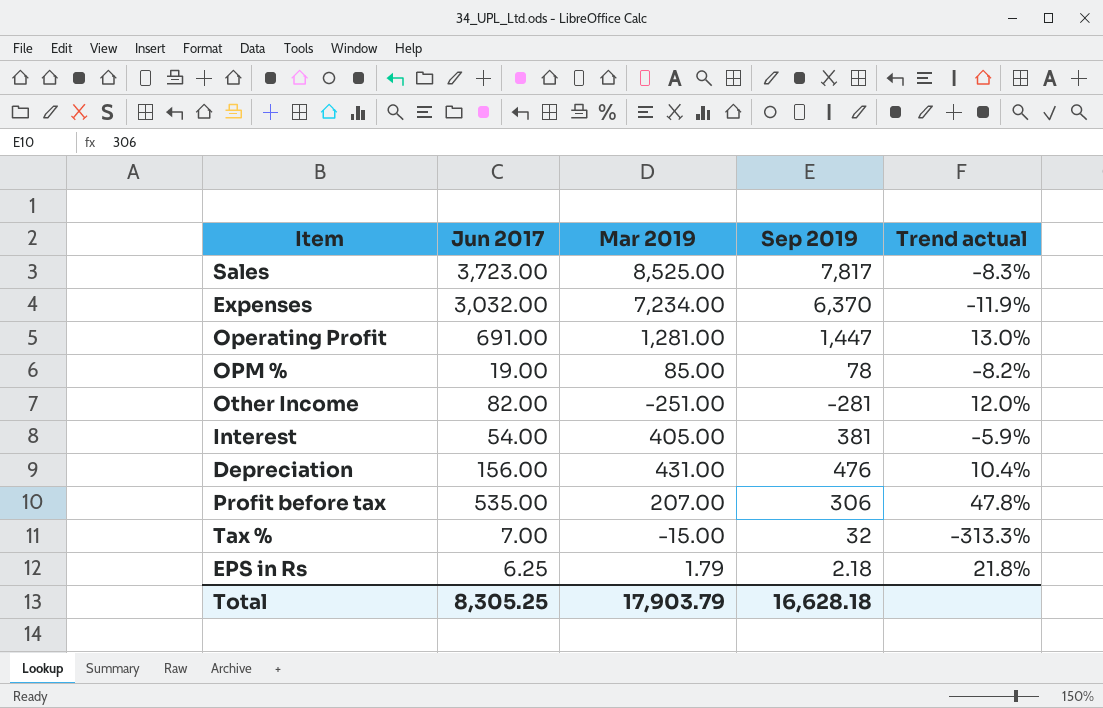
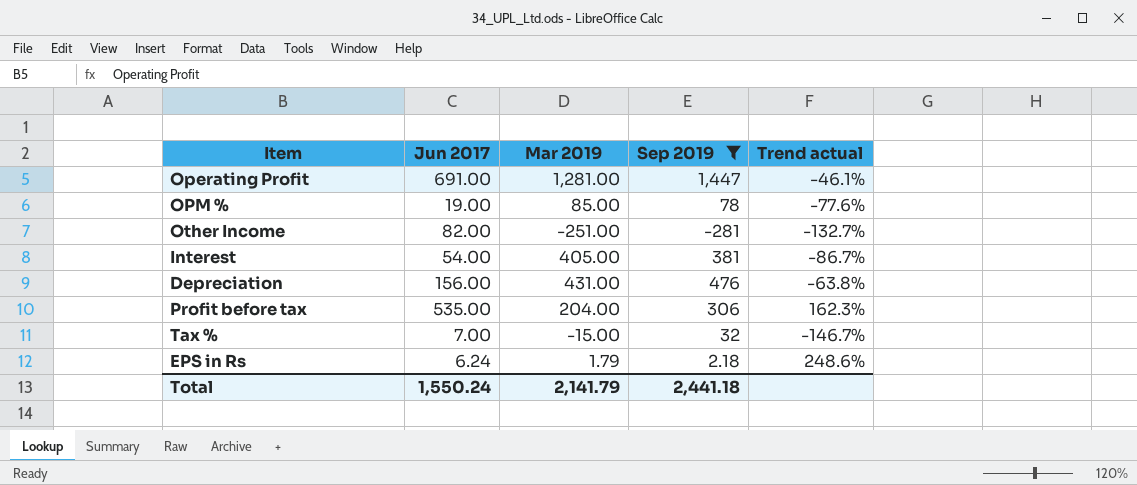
filter: none -> Sep 2019 <= 1,447
column Trend actual | formula: ([Sep 2019] - [Mar 2019]) / [Mar 2019] -> ([Jun 2017] - [Mar 2019]) / [Mar 2019]
Profit before tax | Mar 2019: 207.00 -> 204.00
EPS in Rs | Jun 2017: 6.25 -> 6.24
Total | Jun 2017: 8,305.25 -> 1,550.24
Total | Mar 2019: 17,903.79 -> 2,141.79
Total | Sep 2019: 16,628.18 -> 2,441.18

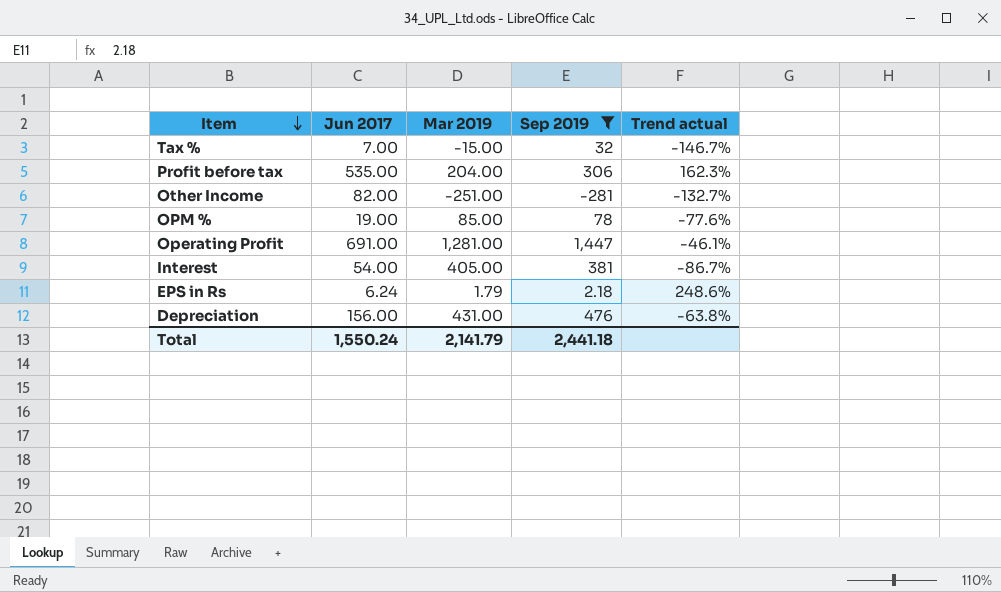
row order: none -> Item descending

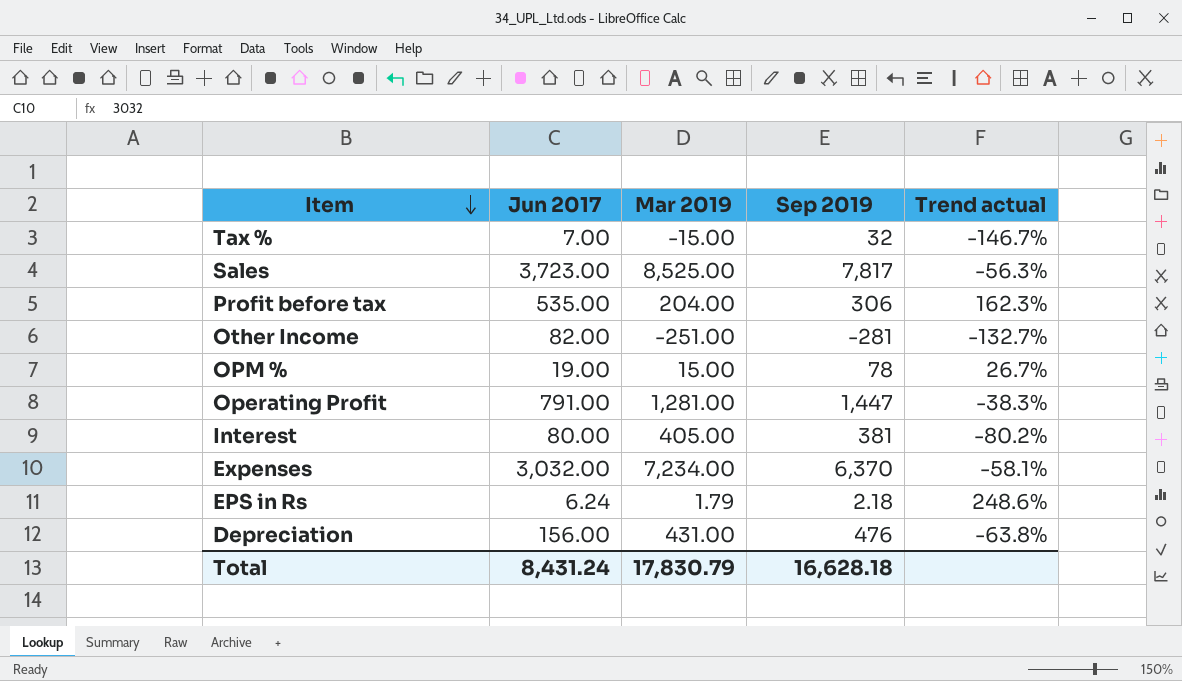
filter: Sep 2019 <= 1,447 -> none
OPM % | Mar 2019: 85.00 -> 15.00
OPM % | Trend actual: -77.6% -> 26.7%
Operating Profit | Jun 2017: 691.00 -> 791.00
Operating Profit | Trend actual: -46.1% -> -38.3%
Interest | Jun 2017: 54.00 -> 80.00
Interest | Trend actual: -86.7% -> -80.2%
Total | Jun 2017: 1,550.24 -> 8,431.24
Total | Mar 2019: 2,141.79 -> 17,830.79
Total | Sep 2019: 2,441.18 -> 16,628.18

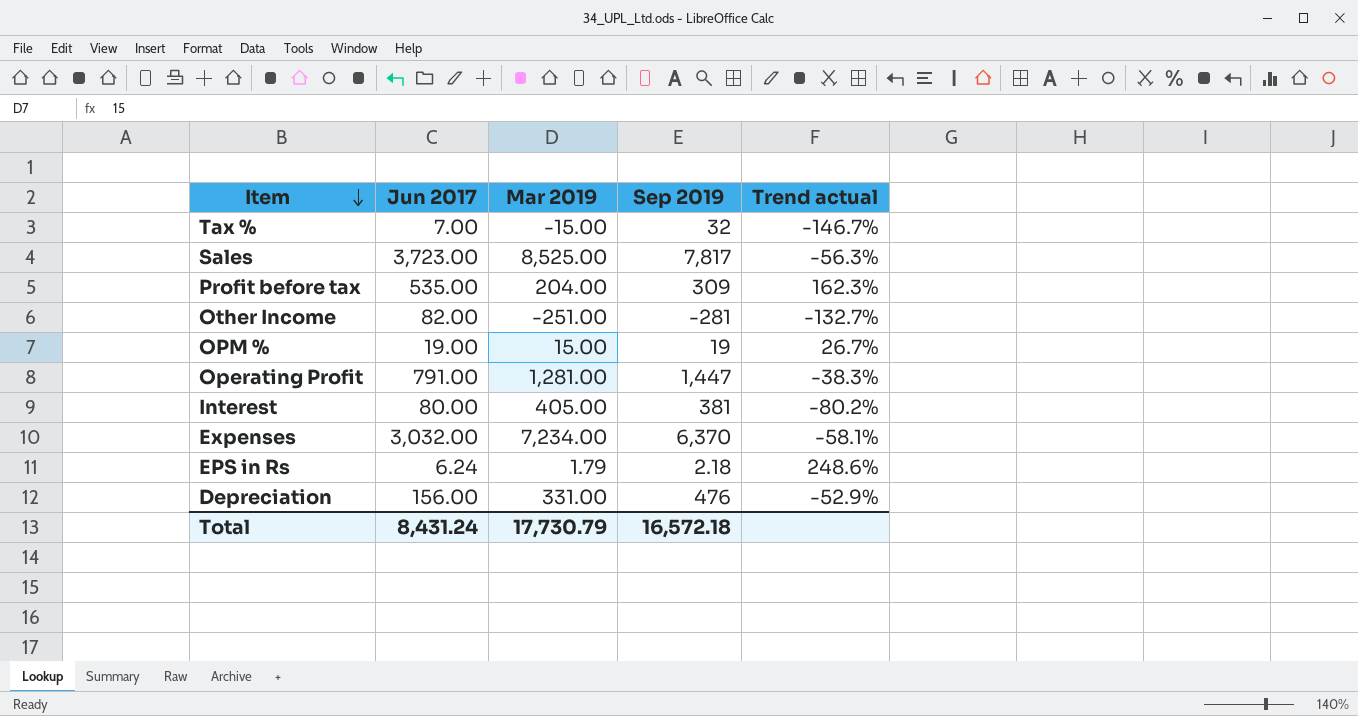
Profit before tax | Sep 2019: 306 -> 309
OPM % | Sep 2019: 78 -> 19
Depreciation | Mar 2019: 431.00 -> 331.00
Depreciation | Trend actual: -63.8% -> -52.9%
Total | Mar 2019: 17,830.79 -> 17,730.79
Total | Sep 2019: 16,628.18 -> 16,572.18

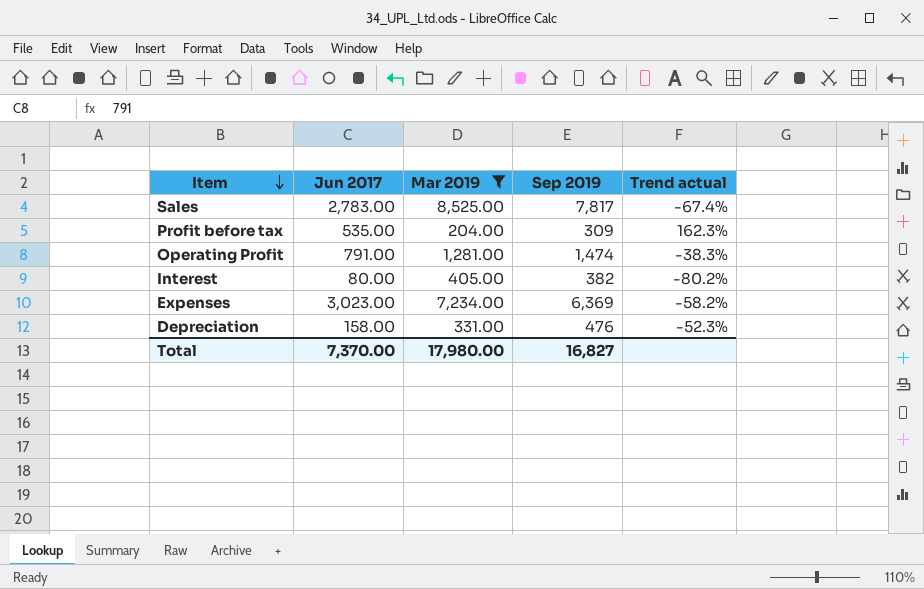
filter: none -> Mar 2019 >= 204.00
Sales | Jun 2017: 3,723.00 -> 2,783.00
Sales | Trend actual: -56.3% -> -67.4%
Operating Profit | Sep 2019: 1,447 -> 1,474
Interest | Sep 2019: 381 -> 382
Expenses | Jun 2017: 3,032.00 -> 3,023.00
Expenses | Sep 2019: 6,370 -> 6,369
Expenses | Trend actual: -58.1% -> -58.2%
Depreciation | Jun 2017: 156.00 -> 158.00
Depreciation | Trend actual: -52.9% -> -52.3%
Total | Jun 2017: 8,431.24 -> 7,370.00
Total | Mar 2019: 17,730.79 -> 17,980.00
Total | Sep 2019: 16,572.18 -> 16,827

